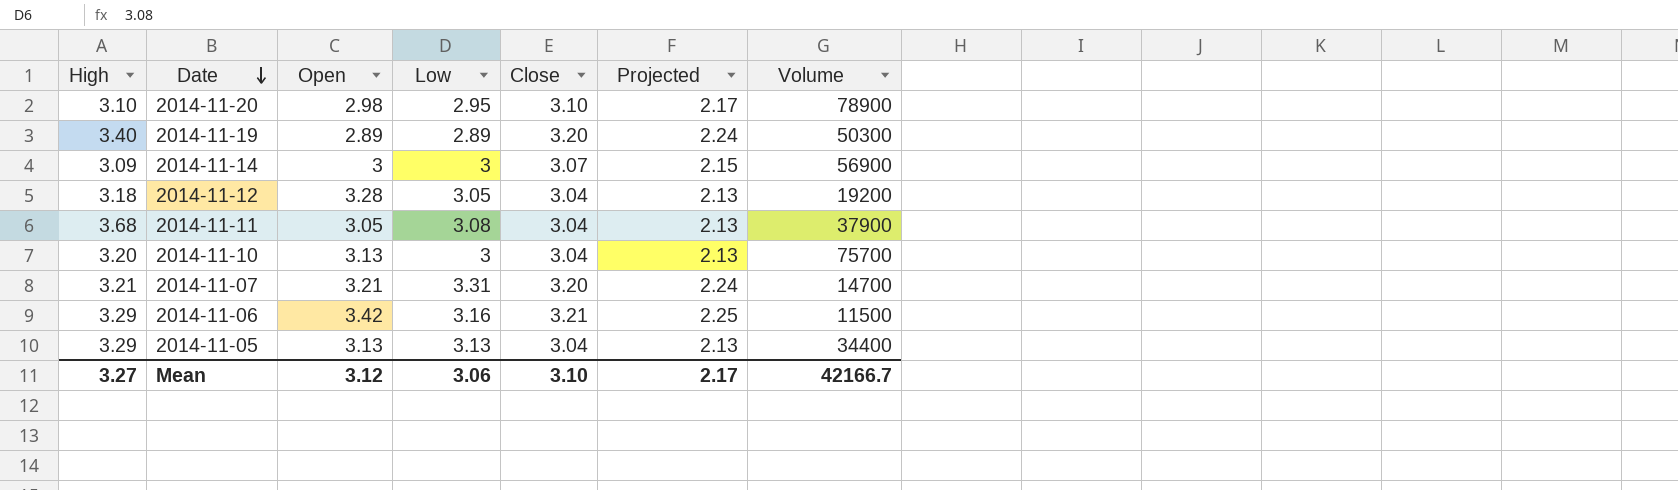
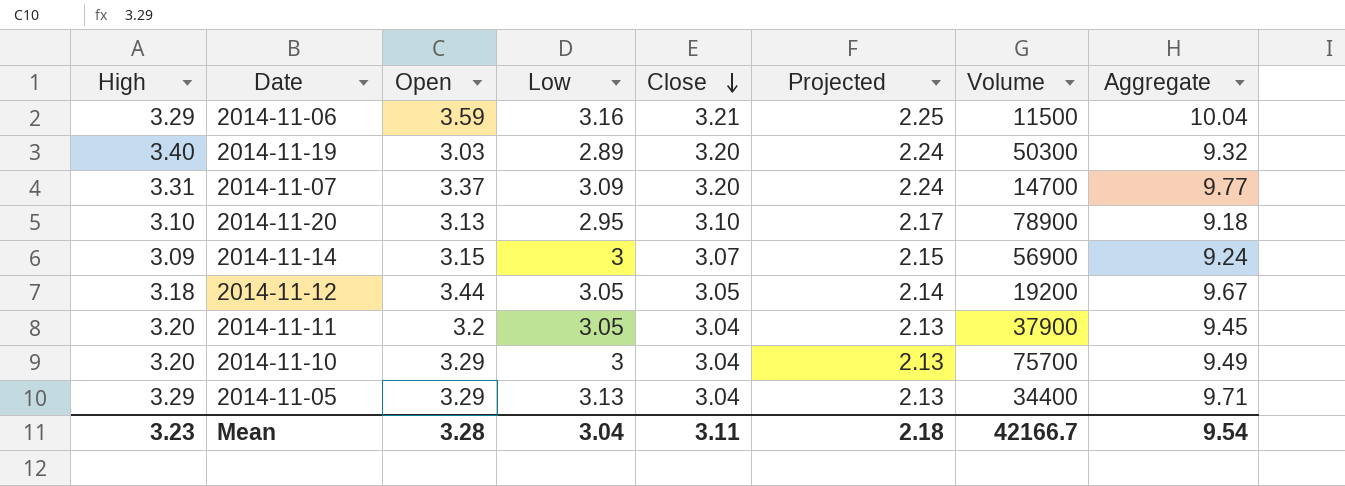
row order: Date descending -> Close descending
column Aggregate | formula: none -> [High] + [Open] + [Low]
2014-11-06 | Open: 3.42 -> 3.59
2014-11-19 | Open: 2.89 -> 3.03
2014-11-07 | High: 3.21 -> 3.31
2014-11-07 | Open: 3.21 -> 3.37
2014-11-07 | Low: 3.31 -> 3.09
2014-11-20 | Open: 2.98 -> 3.13
2014-11-14 | Open: 3 -> 3.15
2014-11-12 | Open: 3.28 -> 3.44
2014-11-12 | Close: 3.04 -> 3.05
2014-11-12 | Projected: 2.13 -> 2.14
2014-11-11 | High: 3.68 -> 3.20
2014-11-11 | Open: 3.05 -> 3.2
2014-11-11 | Low: 3.08 -> 3.05
2014-11-10 | Open: 3.13 -> 3.29
2014-11-05 | Open: 3.13 -> 3.29
Mean | High: 3.27 -> 3.23
Mean | Open: 3.12 -> 3.28
Mean | Low: 3.06 -> 3.04
Mean | Close: 3.10 -> 3.11
Mean | Projected: 2.17 -> 2.18

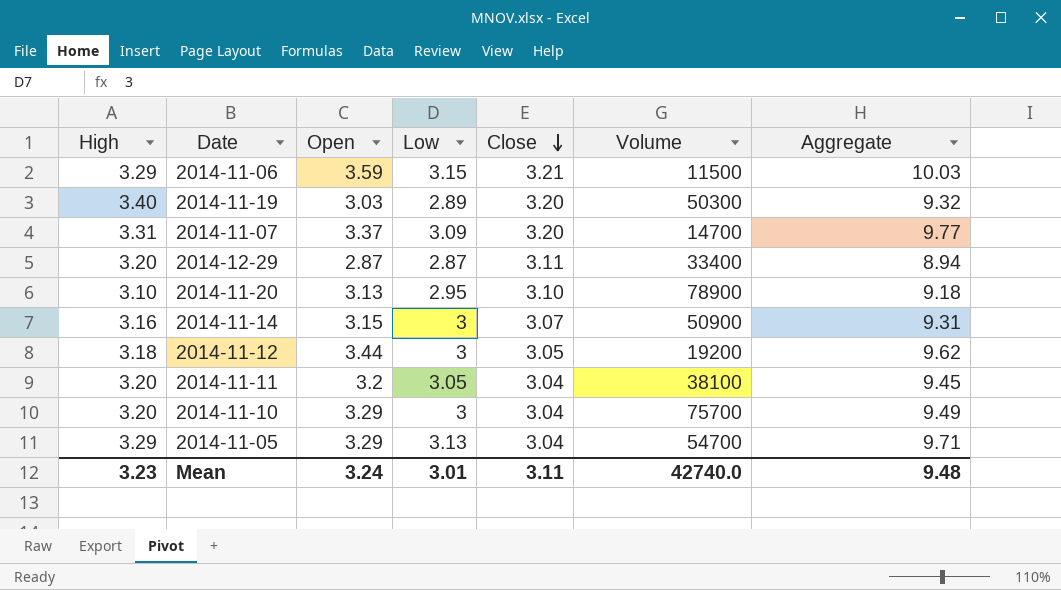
column Projected | formula: [Close] * 0.7 -> none
2014-11-06 | Low: 3.16 -> 3.15
2014-11-06 | Aggregate: 10.04 -> 10.03
row 2014-12-29: none -> 3.20 | 2.87 | 2.87 | 3.11 | 33400 | 8.94
2014-11-14 | High: 3.09 -> 3.16
2014-11-14 | Volume: 56900 -> 50900
2014-11-14 | Aggregate: 9.24 -> 9.31
2014-11-12 | Low: 3.05 -> 3
2014-11-12 | Aggregate: 9.67 -> 9.62
2014-11-11 | Volume: 37900 -> 38100
2014-11-05 | Volume: 34400 -> 54700
Mean | Open: 3.28 -> 3.24
Mean | Low: 3.04 -> 3.01
Mean | Volume: 42166.7 -> 42740.0
Mean | Aggregate: 9.54 -> 9.48

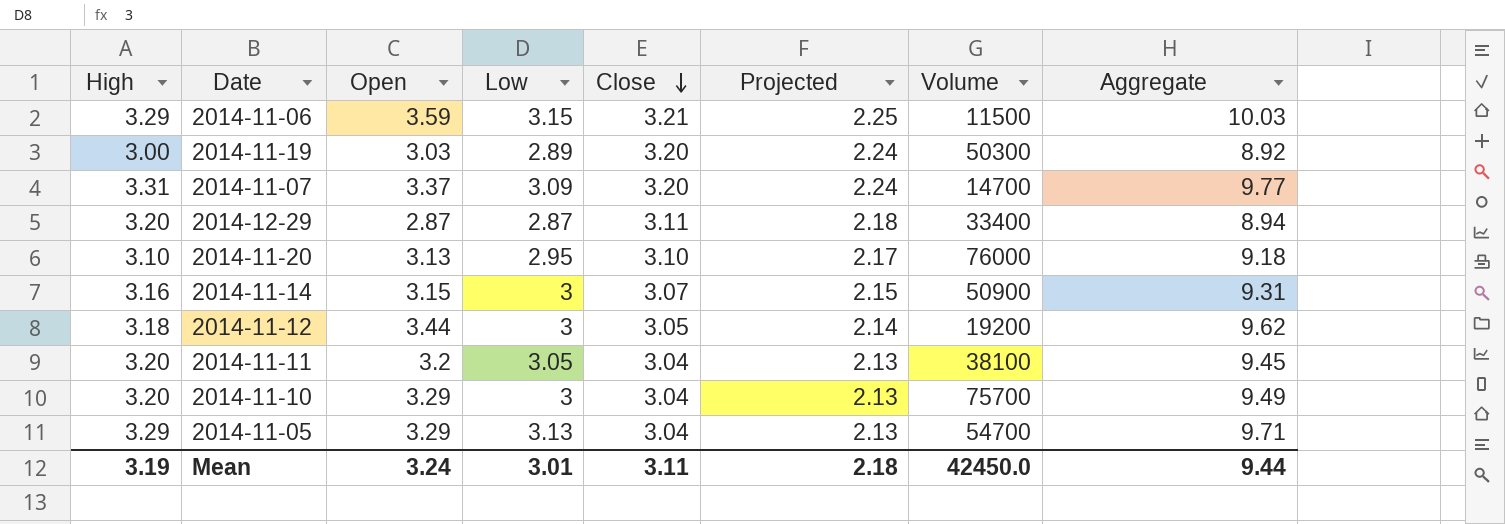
column Projected | formula: none -> [Close] * 0.7
2014-11-19 | High: 3.40 -> 3.00
2014-11-19 | Aggregate: 9.32 -> 8.92
2014-11-20 | Volume: 78900 -> 76000
Mean | High: 3.23 -> 3.19
Mean | Volume: 42740.0 -> 42450.0
Mean | Aggregate: 9.48 -> 9.44

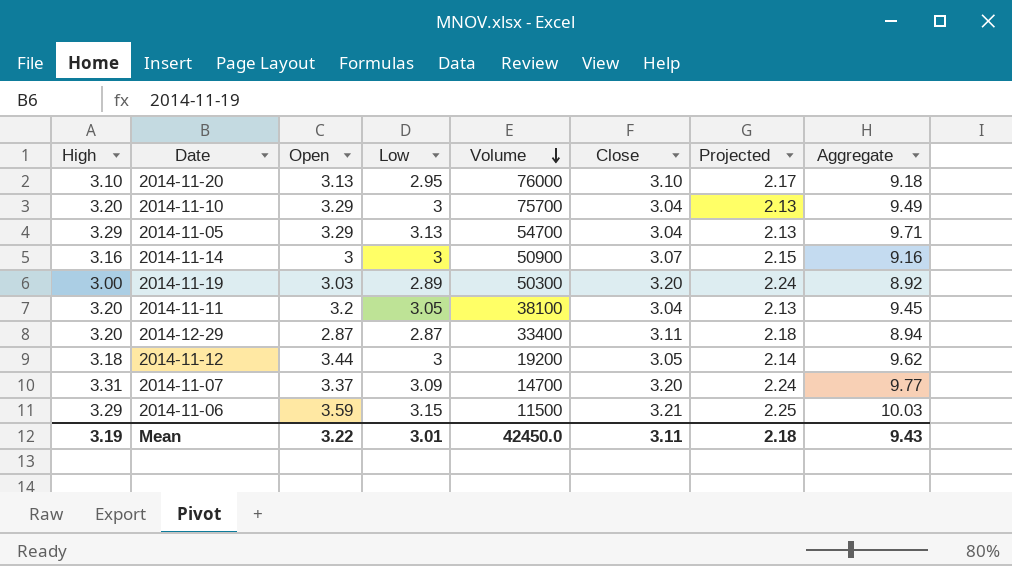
row order: Close descending -> Volume descending
column Volume | position: 7 -> 5
2014-11-14 | Open: 3.15 -> 3
2014-11-14 | Aggregate: 9.31 -> 9.16
Mean | Open: 3.24 -> 3.22
Mean | Aggregate: 9.44 -> 9.43

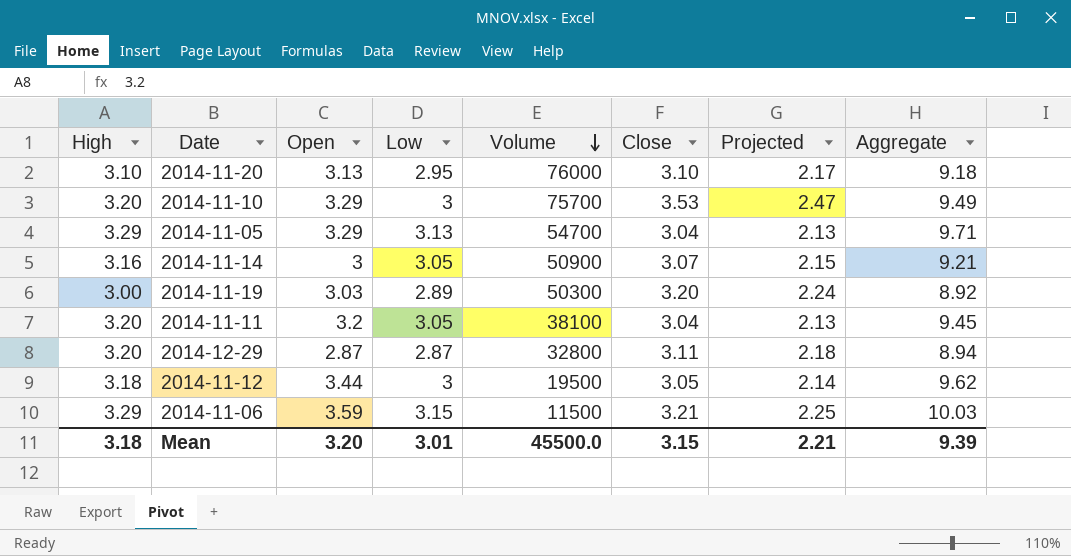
row 2014-11-07: 3.31 | 3.37 | 3.09 | 14700 | 3.20 | 2.24 | 9.77 -> none
2014-11-10 | Close: 3.04 -> 3.53
2014-11-10 | Projected: 2.13 -> 2.47
2014-11-14 | Low: 3 -> 3.05
2014-11-14 | Aggregate: 9.16 -> 9.21
2014-12-29 | Volume: 33400 -> 32800
2014-11-12 | Volume: 19200 -> 19500
Mean | High: 3.19 -> 3.18
Mean | Open: 3.22 -> 3.20
Mean | Volume: 42450.0 -> 45500.0
Mean | Close: 3.11 -> 3.15
Mean | Projected: 2.18 -> 2.21
Mean | Aggregate: 9.43 -> 9.39

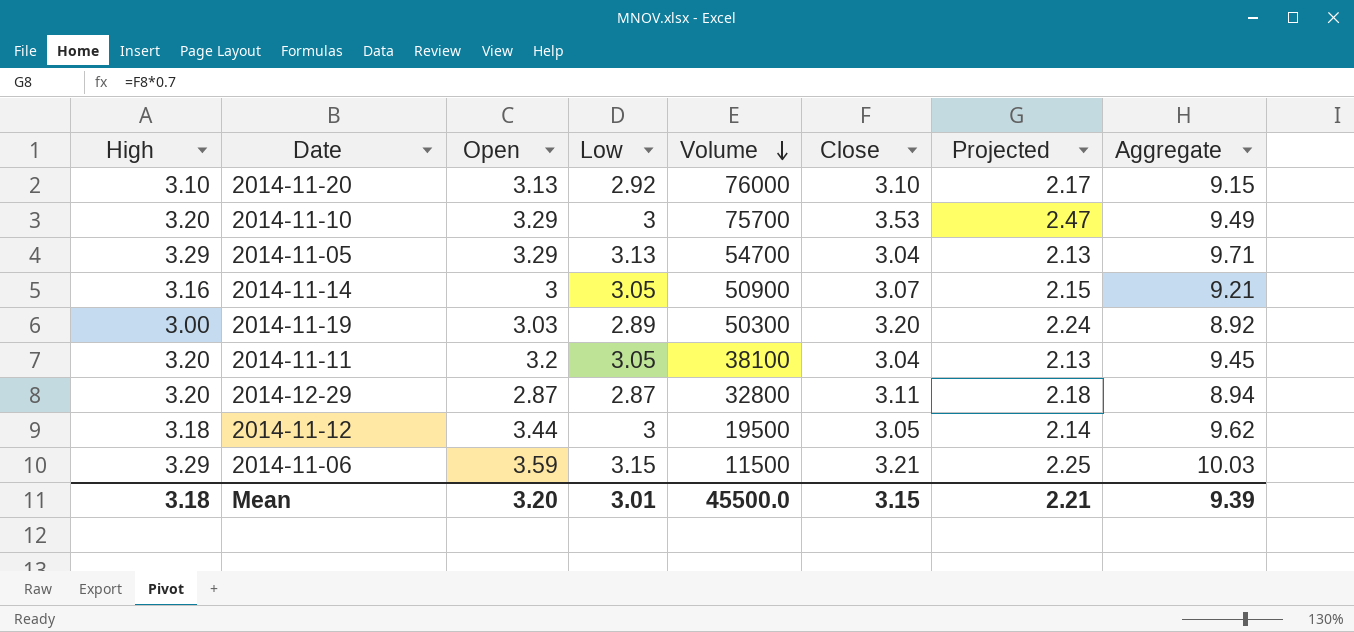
2014-11-20 | Low: 2.95 -> 2.92
2014-11-20 | Aggregate: 9.18 -> 9.15

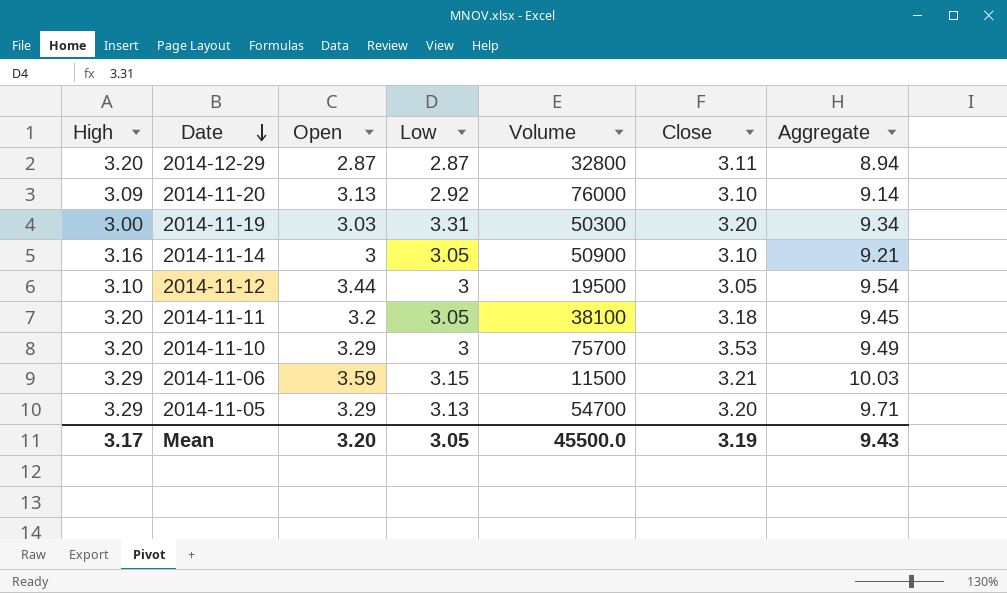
row order: Volume descending -> Date descending
column Projected | formula: [Close] * 0.7 -> none
2014-11-20 | High: 3.10 -> 3.09
2014-11-20 | Aggregate: 9.15 -> 9.14
2014-11-19 | Low: 2.89 -> 3.31
2014-11-19 | Aggregate: 8.92 -> 9.34
2014-11-14 | Close: 3.07 -> 3.10
2014-11-12 | High: 3.18 -> 3.10
2014-11-12 | Aggregate: 9.62 -> 9.54
2014-11-11 | Close: 3.04 -> 3.18
2014-11-05 | Close: 3.04 -> 3.20
Mean | High: 3.18 -> 3.17
Mean | Low: 3.01 -> 3.05
Mean | Close: 3.15 -> 3.19
Mean | Aggregate: 9.39 -> 9.43

